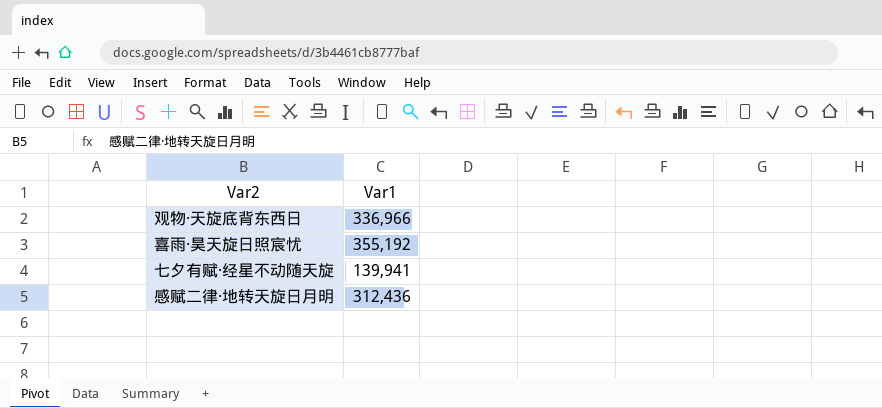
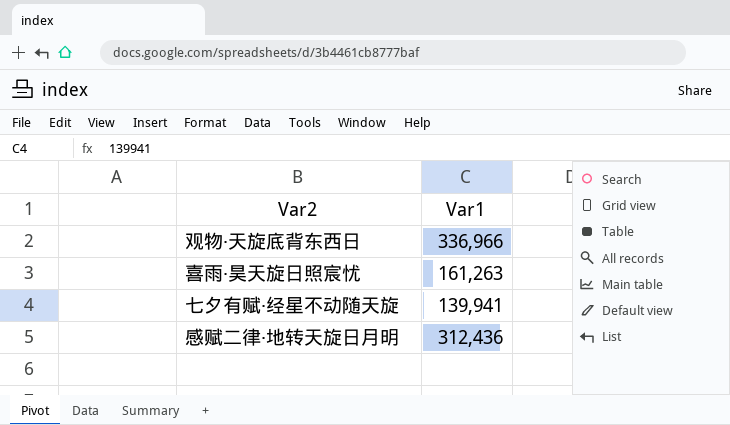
喜雨·昊天旋日照宸忧 | Var1: 355,192 -> 161,263

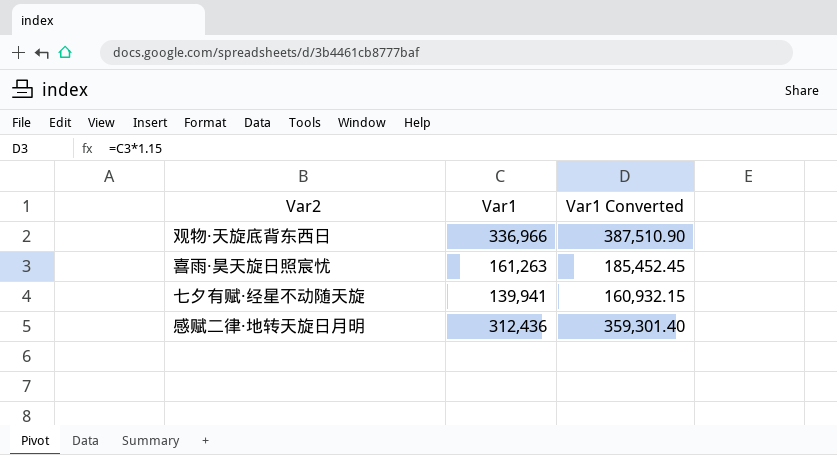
column Var1 Converted | formula: none -> [Var1] * 1.15

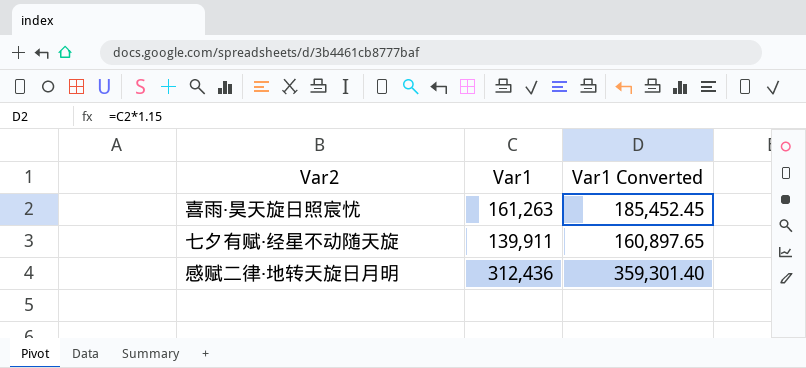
row 观物·天旋底背东西日: 336,966 | 387,510.90 -> none
七夕有赋·经星不动随天旋 | Var1: 139,941 -> 139,911
七夕有赋·经星不动随天旋 | Var1 Converted: 160,932.15 -> 160,897.65

